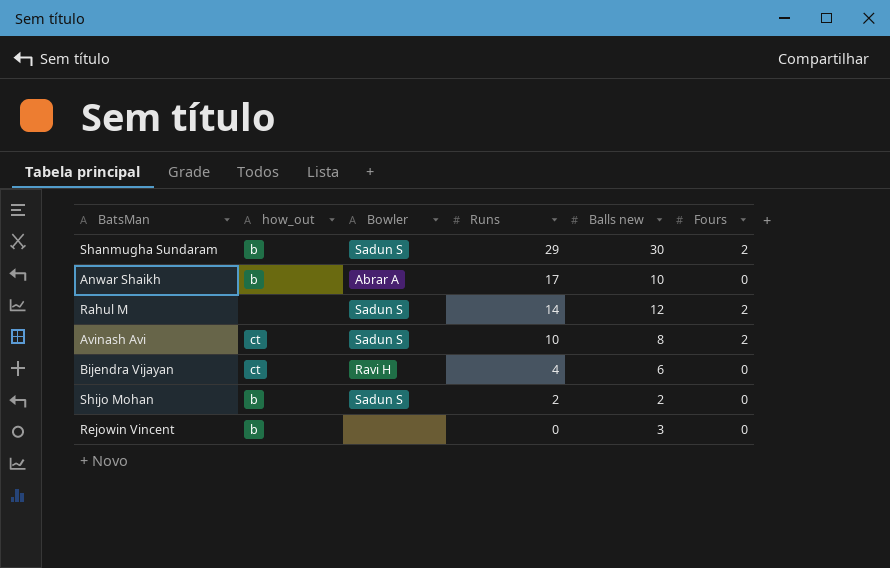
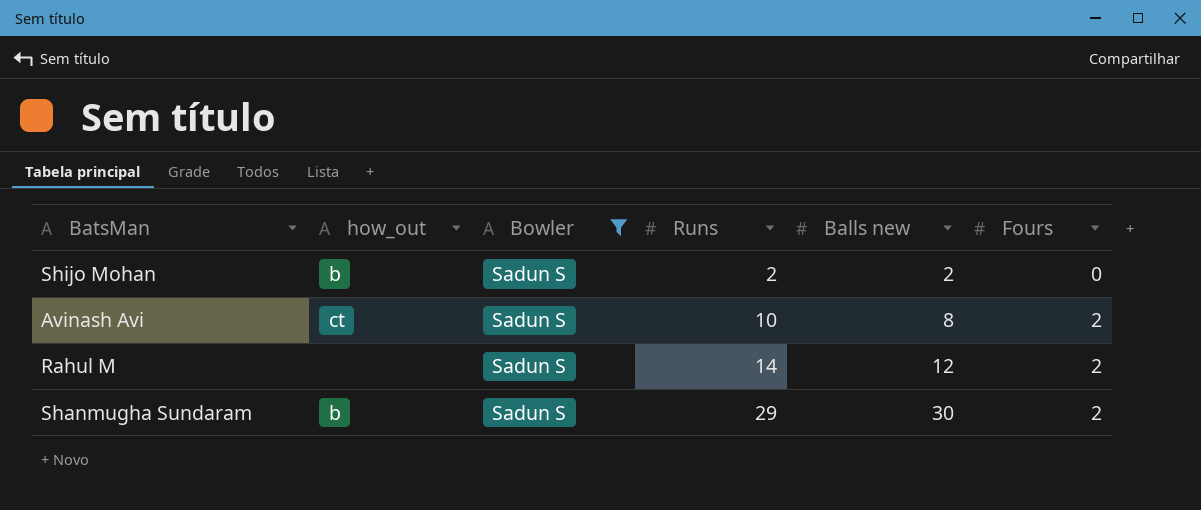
filter: none -> Bowler = Sadun S
row order: Runs descending -> Runs ascending

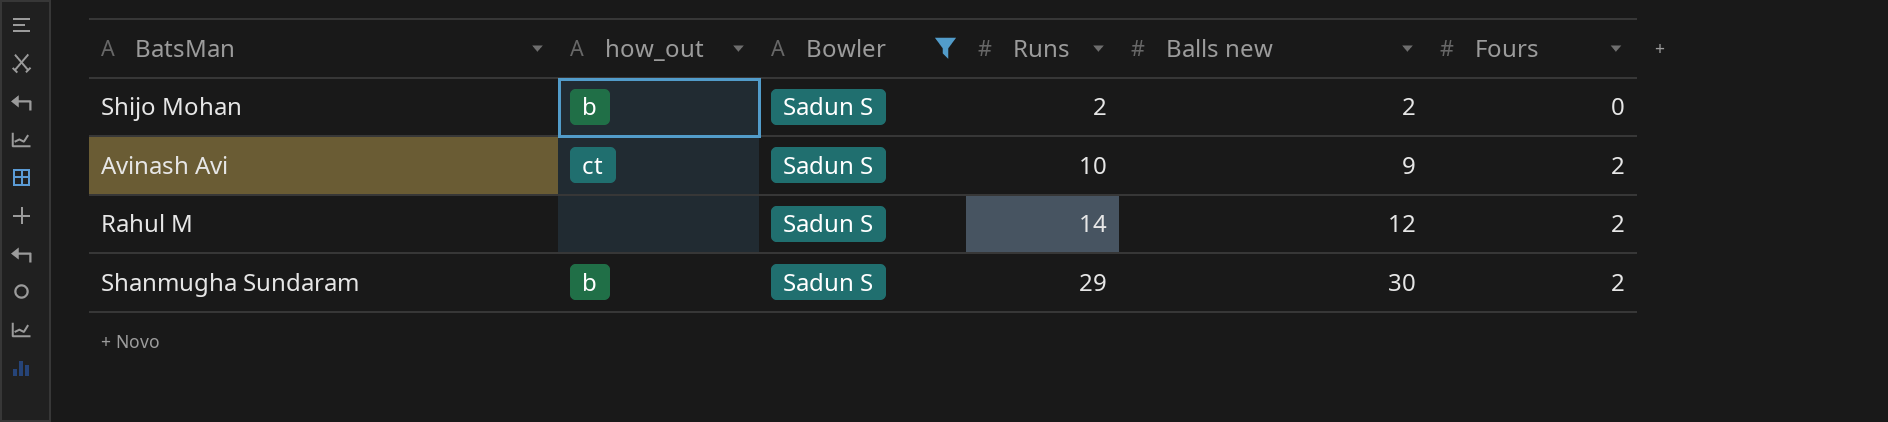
Avinash Avi | Balls new: 8 -> 9

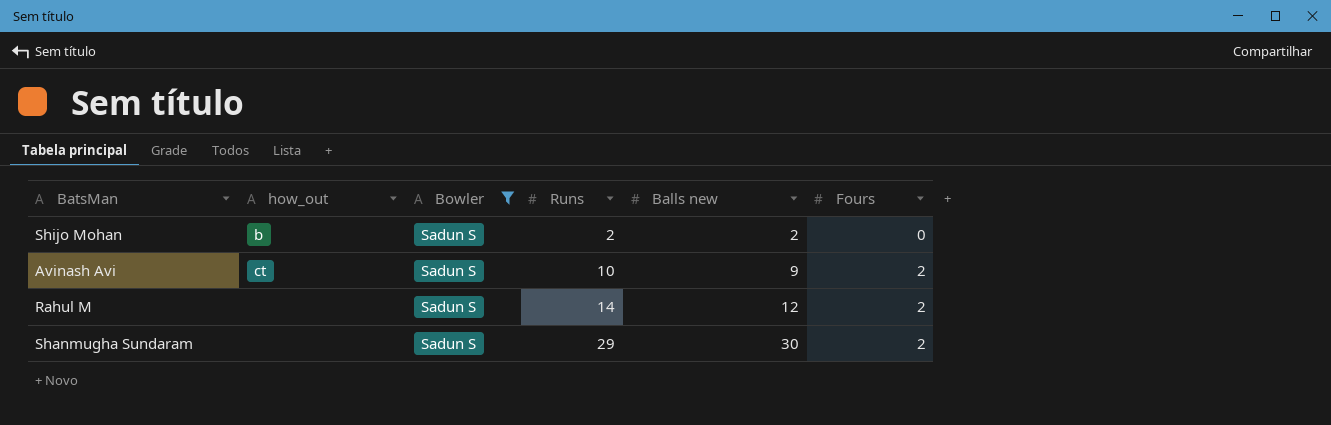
Shanmugha Sundaram | how_out: b -> none

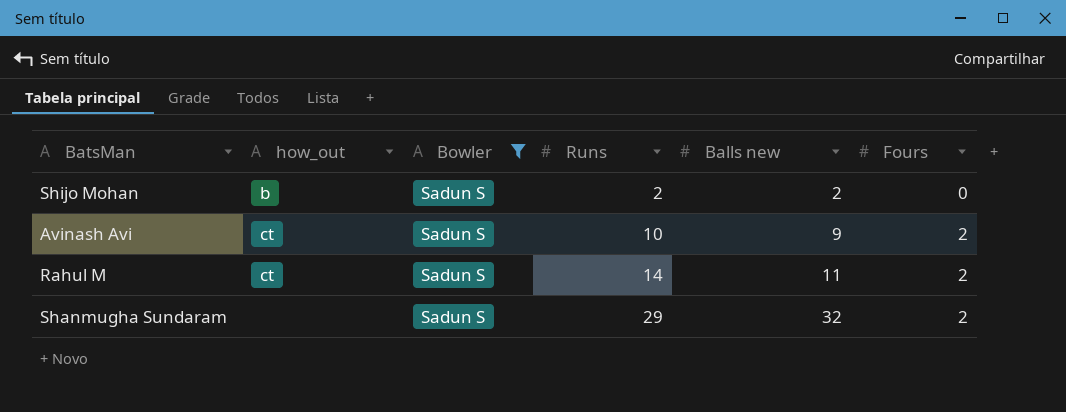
Rahul M | how_out: none -> ct
Rahul M | Balls new: 12 -> 11
Shanmugha Sundaram | Balls new: 30 -> 32

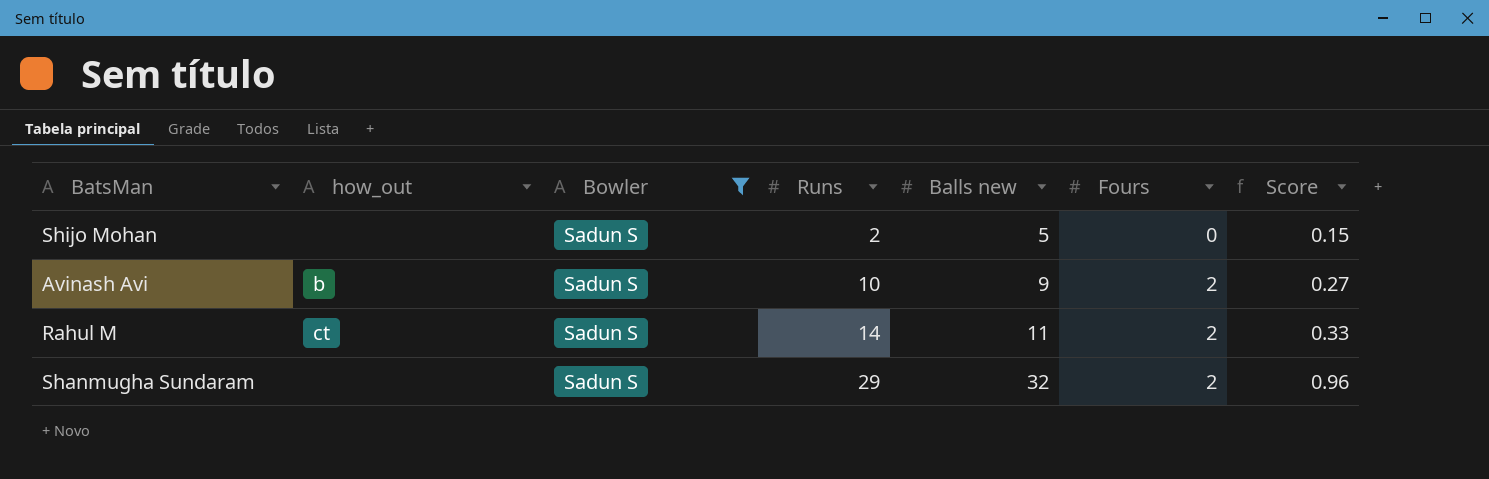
column Score | formula: none -> [Balls new] * 0.03
Shijo Mohan | how_out: b -> none
Shijo Mohan | Balls new: 2 -> 5
Avinash Avi | how_out: ct -> b

